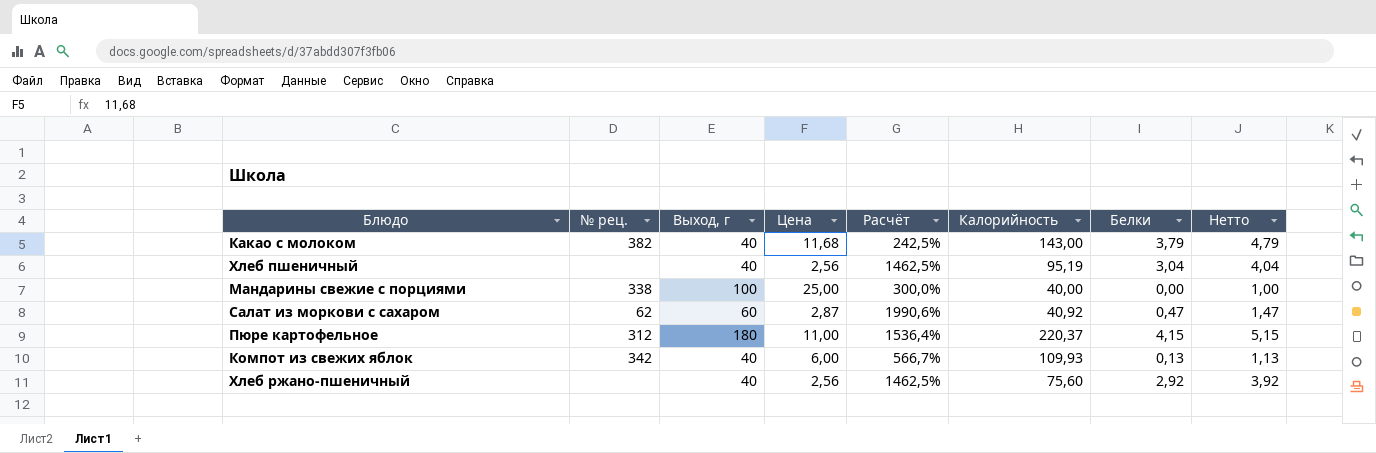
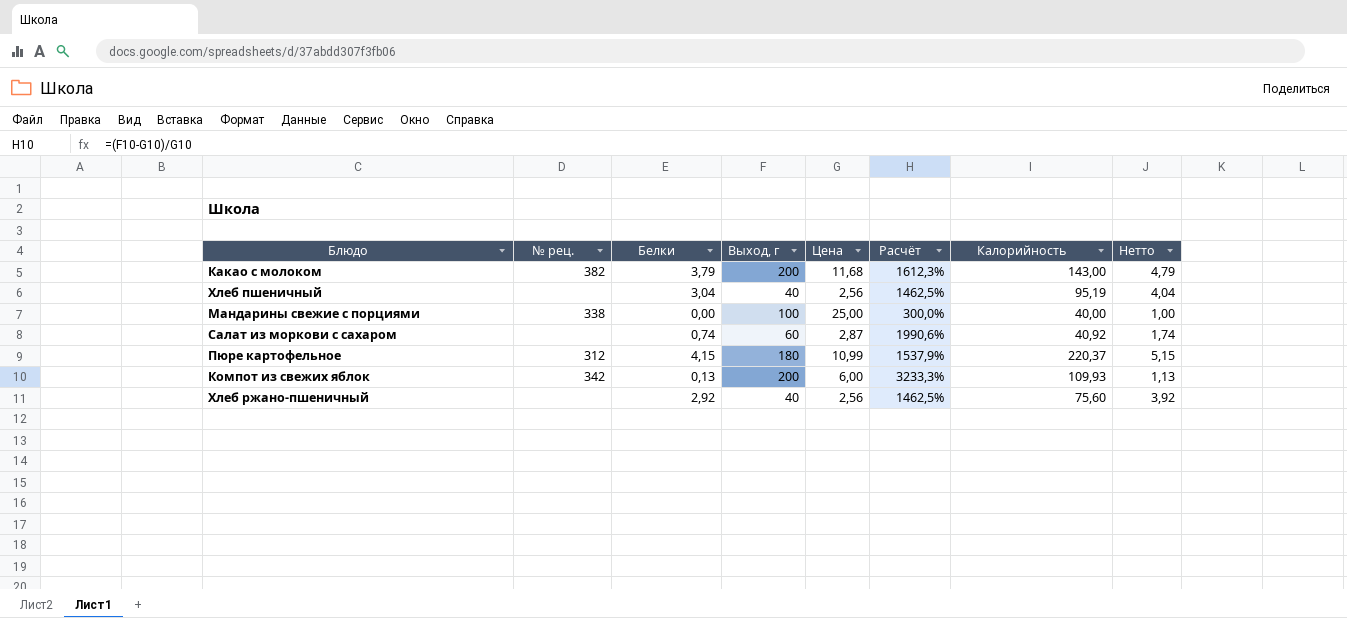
column Белки | position: 7 -> 3
Какао с молоком | Выход, г: 40 -> 200
Какао с молоком | Расчёт: 242,5% -> 1612,3%
Салат из моркови с сахаром | № рец.: 62 -> none
Салат из моркови с сахаром | Белки: 0,47 -> 0,74
Салат из моркови с сахаром | Нетто: 1,47 -> 1,74
Пюре картофельное | Цена: 11,00 -> 10,99
Пюре картофельное | Расчёт: 1536,4% -> 1537,9%
Компот из свежих яблок | Выход, г: 40 -> 200
Компот из свежих яблок | Расчёт: 566,7% -> 3233,3%

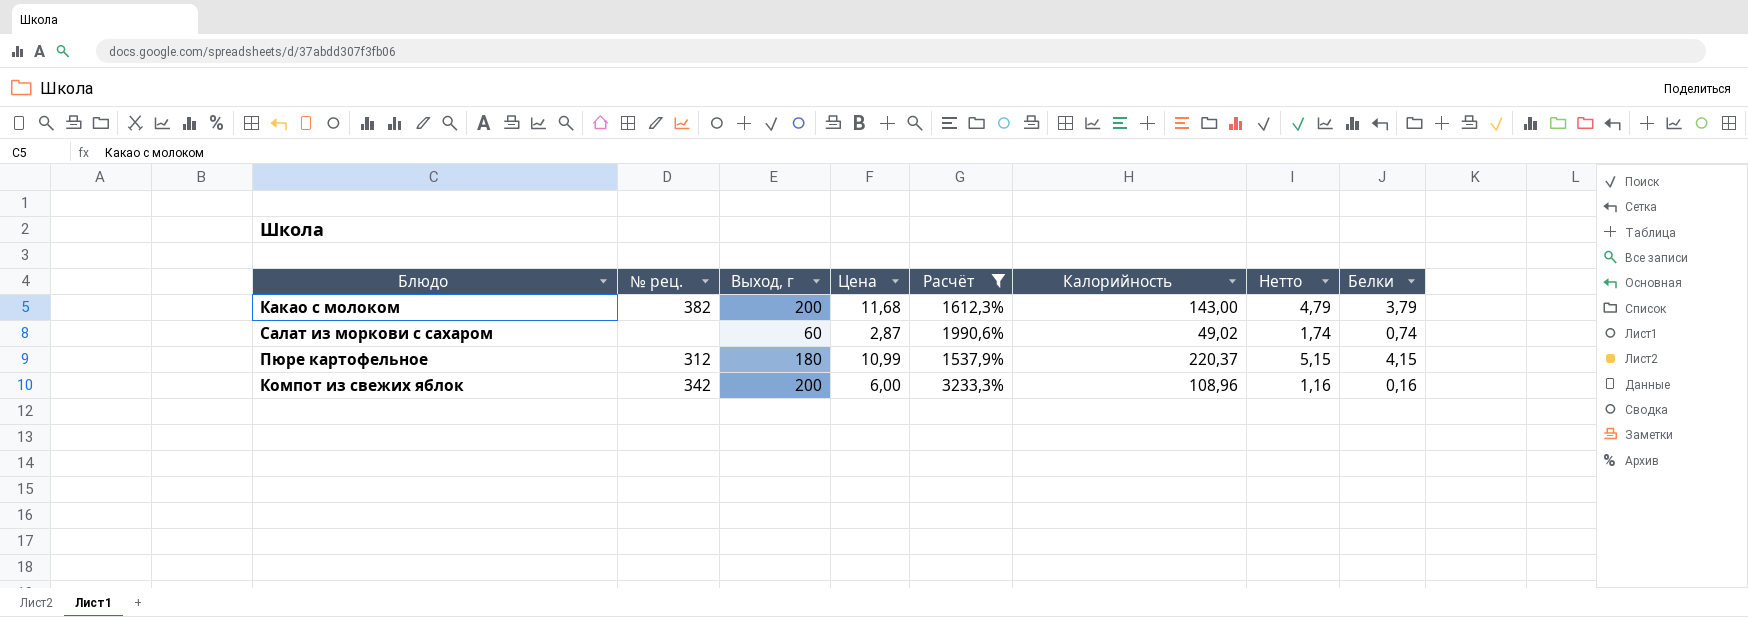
filter: none -> Расчёт >= 1537,9%
column Белки | position: 3 -> 8
Салат из моркови с сахаром | Калорийность: 40,92 -> 49,02
Компот из свежих яблок | Калорийность: 109,93 -> 108,96
Компот из свежих яблок | Нетто: 1,13 -> 1,16
Компот из свежих яблок | Белки: 0,13 -> 0,16

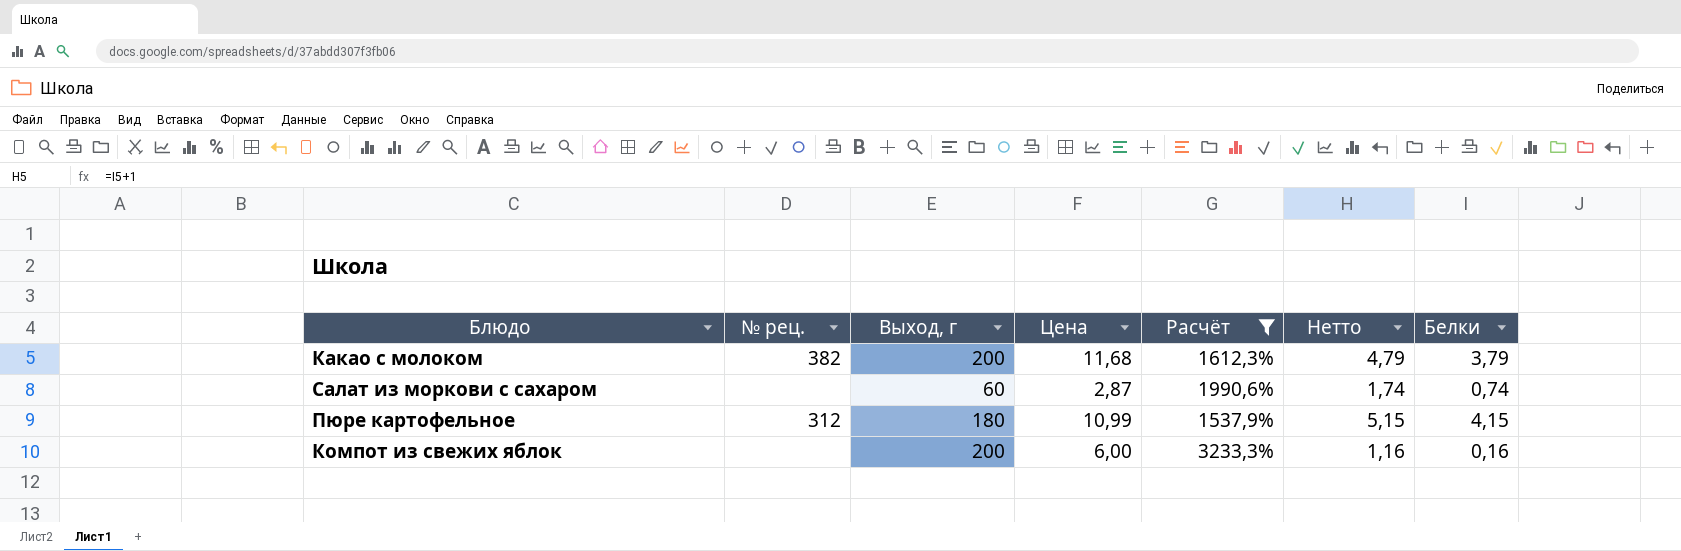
column Калорийность | position: 6 -> none
Компот из свежих яблок | № рец.: 342 -> none

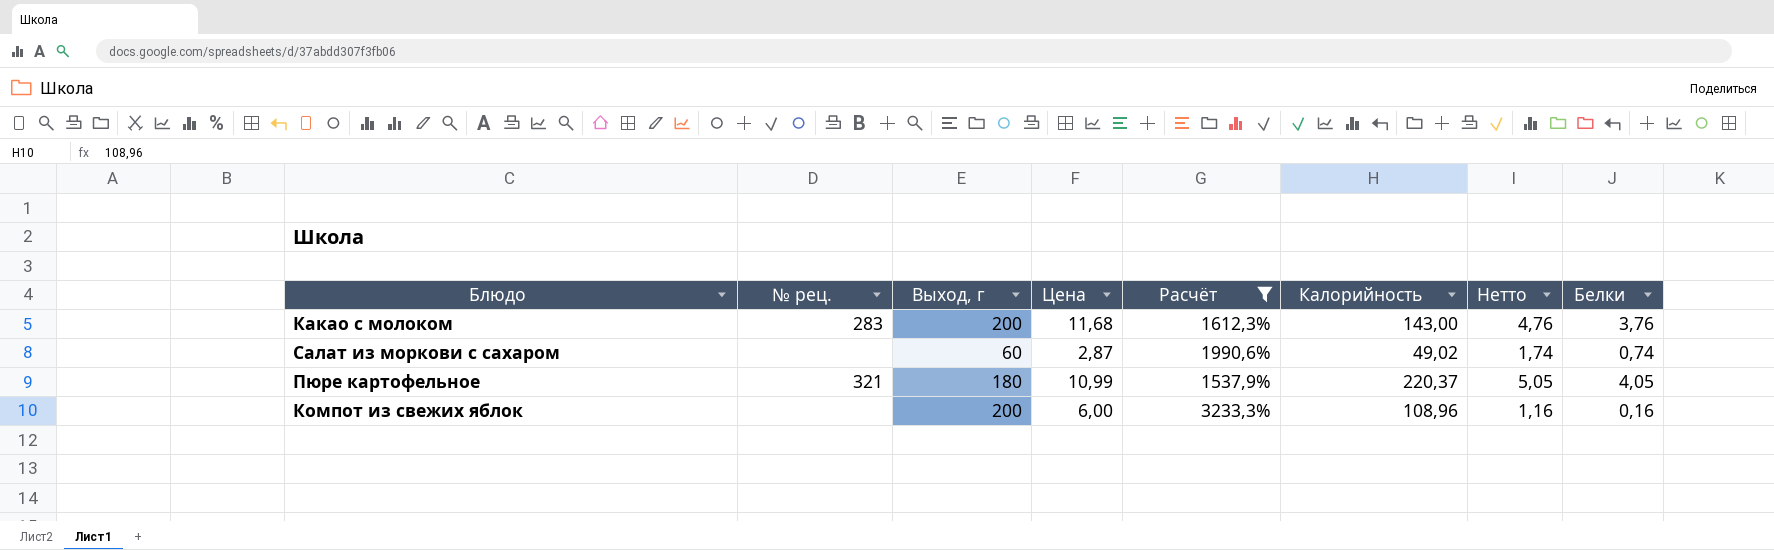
column Калорийность | position: none -> 6
Какао с молоком | № рец.: 382 -> 283
Какао с молоком | Нетто: 4,79 -> 4,76
Какао с молоком | Белки: 3,79 -> 3,76
Пюре картофельное | № рец.: 312 -> 321
Пюре картофельное | Нетто: 5,15 -> 5,05
Пюре картофельное | Белки: 4,15 -> 4,05

